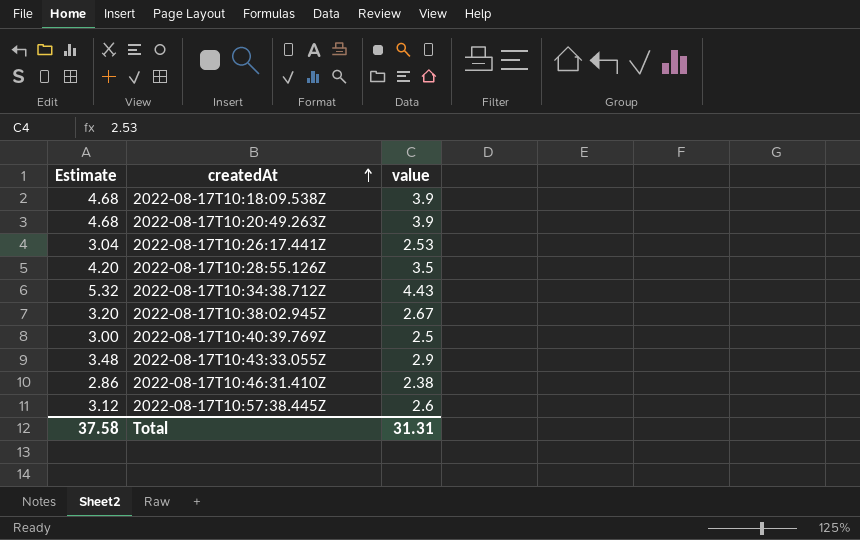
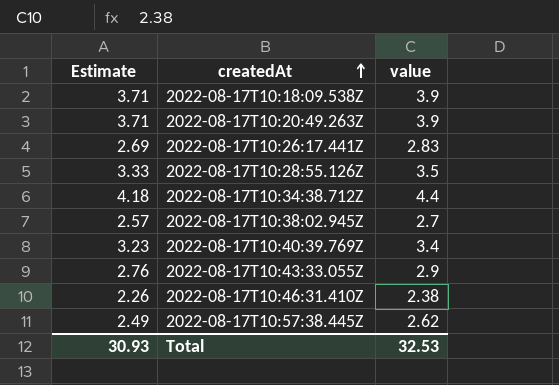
column Estimate | formula: [value] * 1.2 -> [value] * 0.95
2022-08-17T10:26:17.441Z | value: 2.53 -> 2.83
2022-08-17T10:34:38.712Z | value: 4.43 -> 4.4
2022-08-17T10:38:02.945Z | value: 2.67 -> 2.7
2022-08-17T10:40:39.769Z | value: 2.5 -> 3.4
2022-08-17T10:57:38.445Z | value: 2.6 -> 2.62
Total | Estimate: 37.58 -> 30.93
Total | value: 31.31 -> 32.53

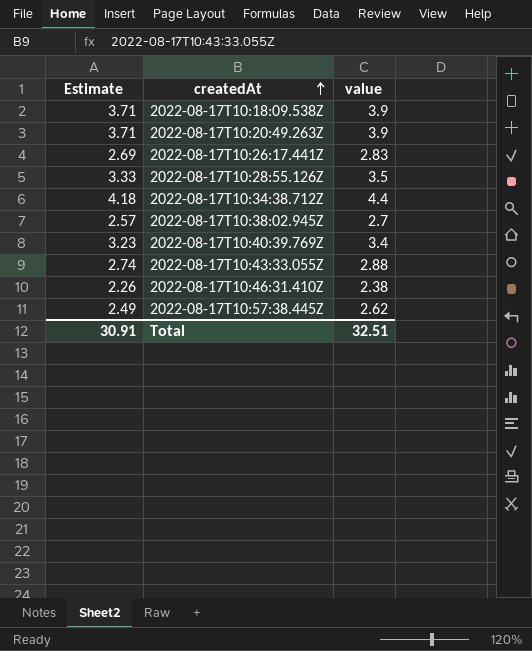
2022-08-17T10:43:33.055Z | Estimate: 2.76 -> 2.74
2022-08-17T10:43:33.055Z | value: 2.9 -> 2.88
Total | Estimate: 30.93 -> 30.91
Total | value: 32.53 -> 32.51

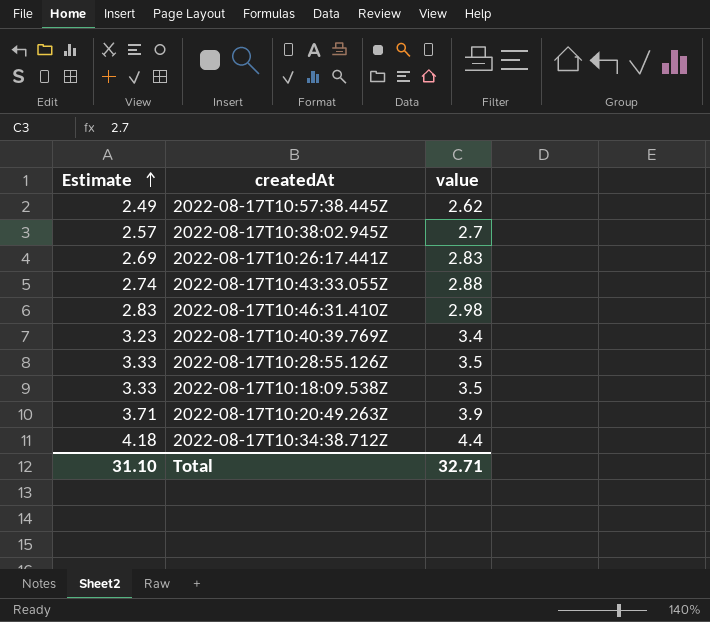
row order: createdAt ascending -> Estimate ascending
2022-08-17T10:46:31.410Z | Estimate: 2.26 -> 2.83
2022-08-17T10:46:31.410Z | value: 2.38 -> 2.98
2022-08-17T10:18:09.538Z | Estimate: 3.71 -> 3.33
2022-08-17T10:18:09.538Z | value: 3.9 -> 3.5
Total | Estimate: 30.91 -> 31.10
Total | value: 32.51 -> 32.71

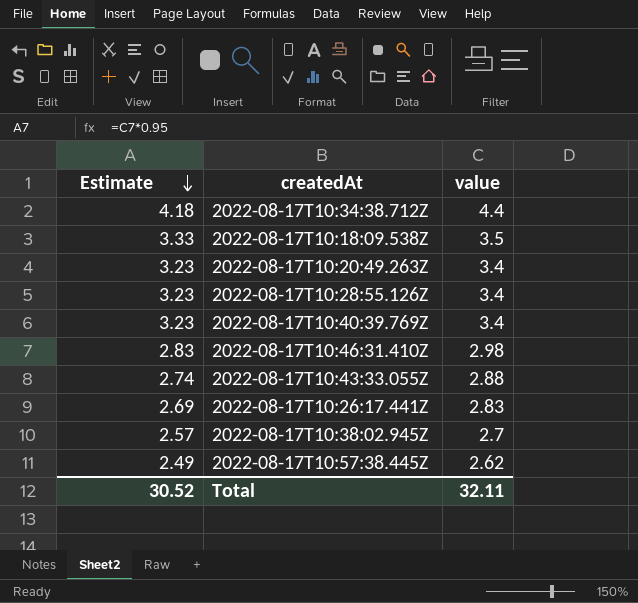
row order: Estimate ascending -> Estimate descending
2022-08-17T10:20:49.263Z | Estimate: 3.71 -> 3.23
2022-08-17T10:20:49.263Z | value: 3.9 -> 3.4
2022-08-17T10:28:55.126Z | Estimate: 3.33 -> 3.23
2022-08-17T10:28:55.126Z | value: 3.5 -> 3.4
Total | Estimate: 31.10 -> 30.52
Total | value: 32.71 -> 32.11

